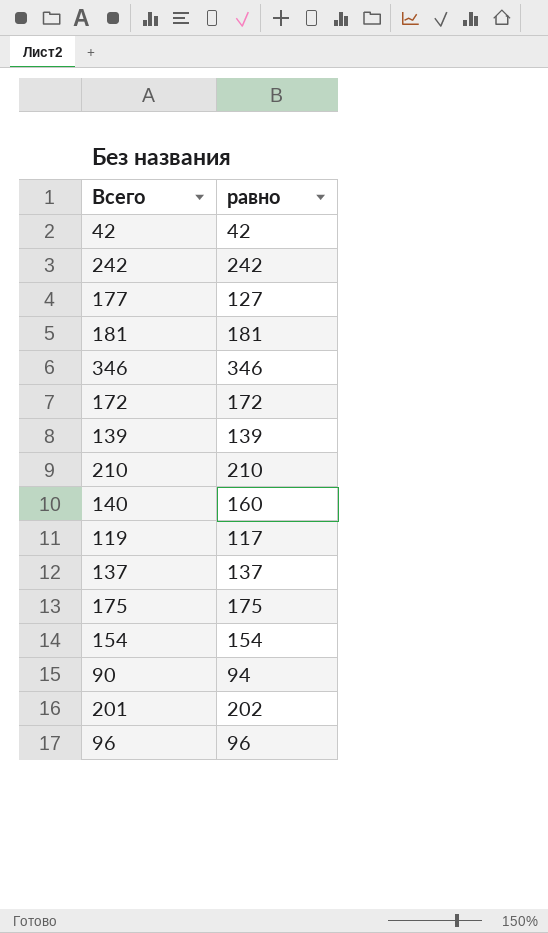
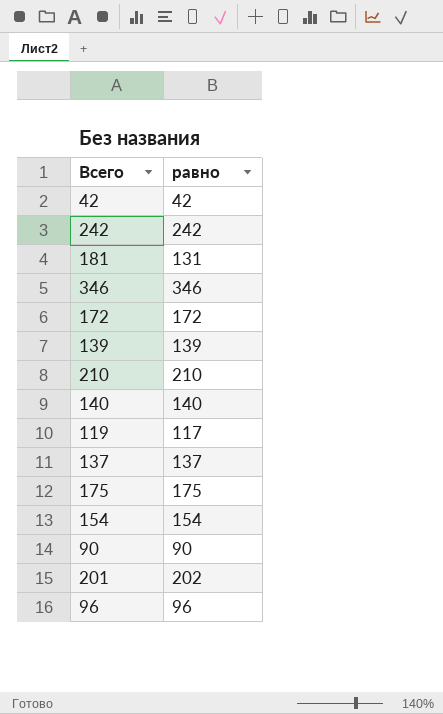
row 177: 127 -> none
181 | равно: 181 -> 131
140 | равно: 160 -> 140
90 | равно: 94 -> 90

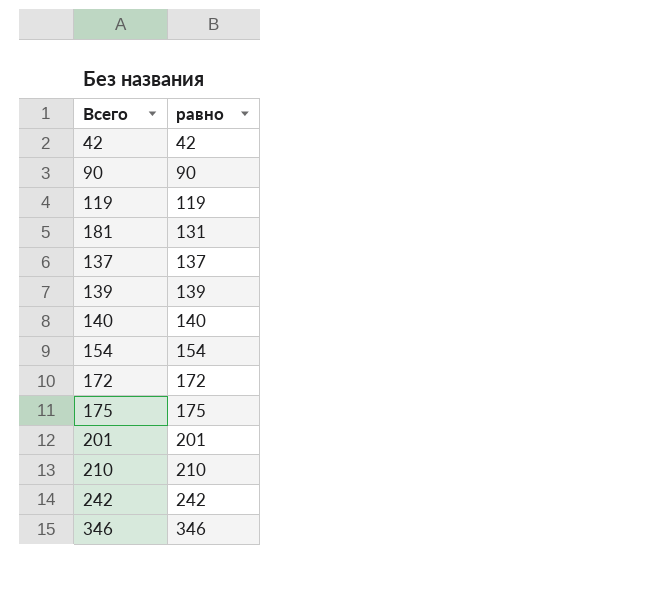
row order: none -> равно ascending
row 96: 96 -> none
119 | равно: 117 -> 119
201 | равно: 202 -> 201

